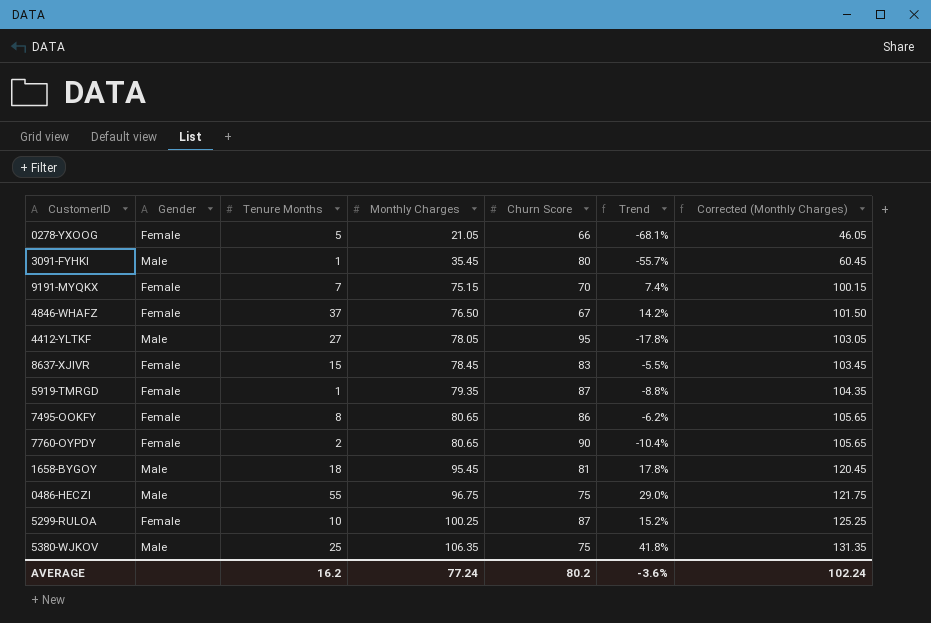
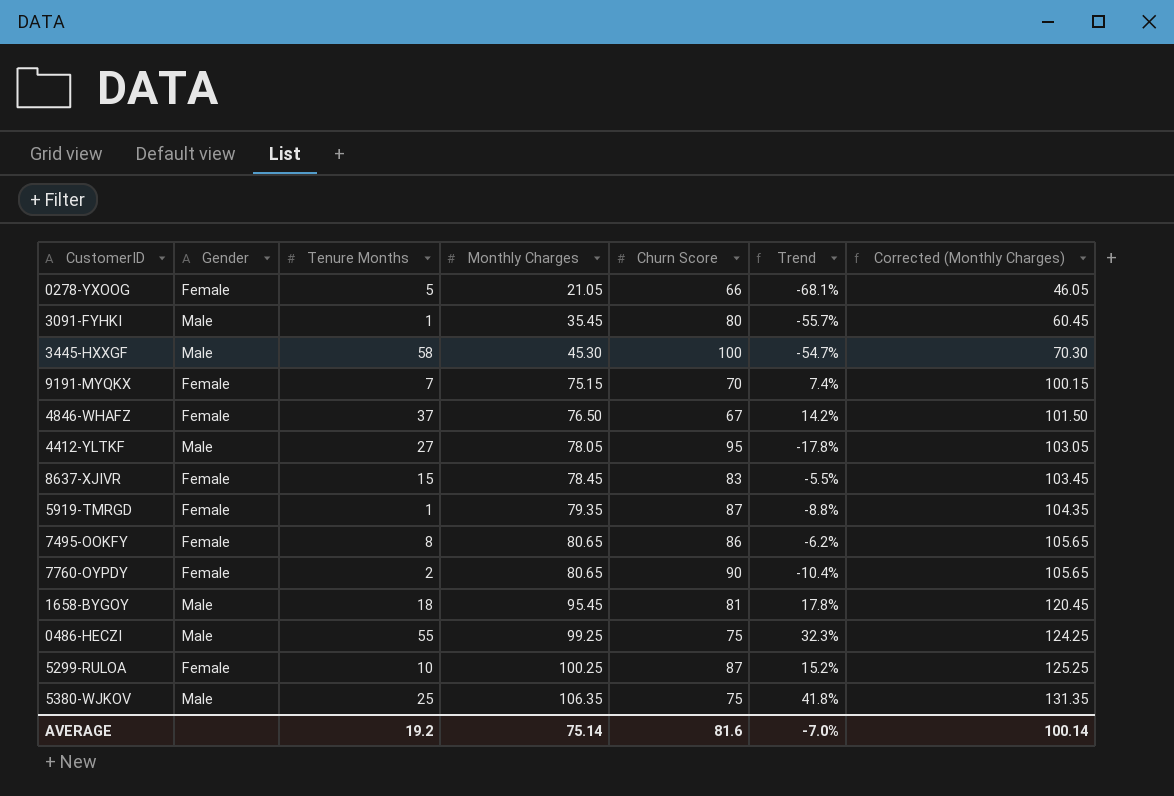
row 3445-HXXGF: none -> Male | 58 | 45.30 | 100 | -54.7% | 70.30
0486-HECZI | Monthly Charges: 96.75 -> 99.25
0486-HECZI | Trend: 29.0% -> 32.3%
0486-HECZI | Corrected (Monthly Charges): 121.75 -> 124.25
AVERAGE | Tenure Months: 16.2 -> 19.2
AVERAGE | Monthly Charges: 77.24 -> 75.14
AVERAGE | Churn Score: 80.2 -> 81.6
AVERAGE | Trend: -3.6% -> -7.0%
AVERAGE | Corrected (Monthly Charges): 102.24 -> 100.14

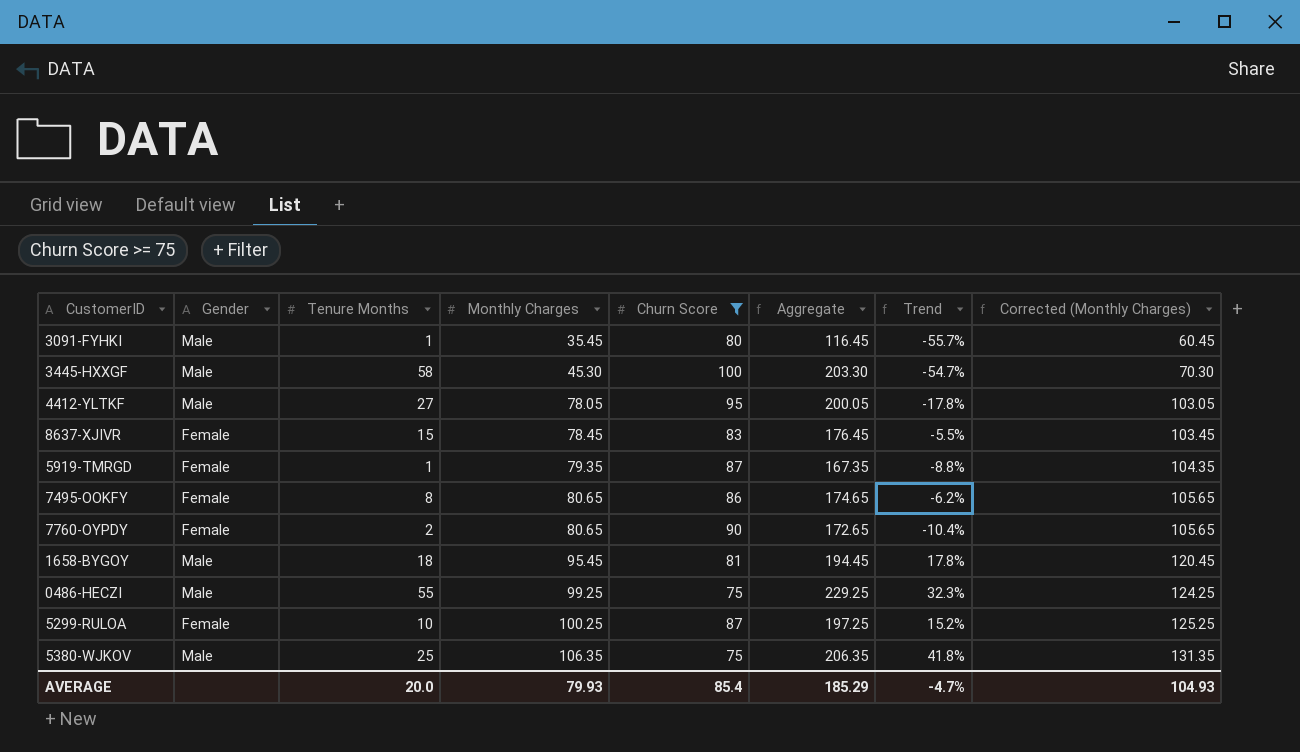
filter: none -> Churn Score >= 75
column Aggregate | formula: none -> [Tenure Months] + [Monthly Charges] + [Churn Score]
AVERAGE | Tenure Months: 19.2 -> 20.0
AVERAGE | Monthly Charges: 75.14 -> 79.93
AVERAGE | Churn Score: 81.6 -> 85.4
AVERAGE | Trend: -7.0% -> -4.7%
AVERAGE | Corrected (Monthly Charges): 100.14 -> 104.93

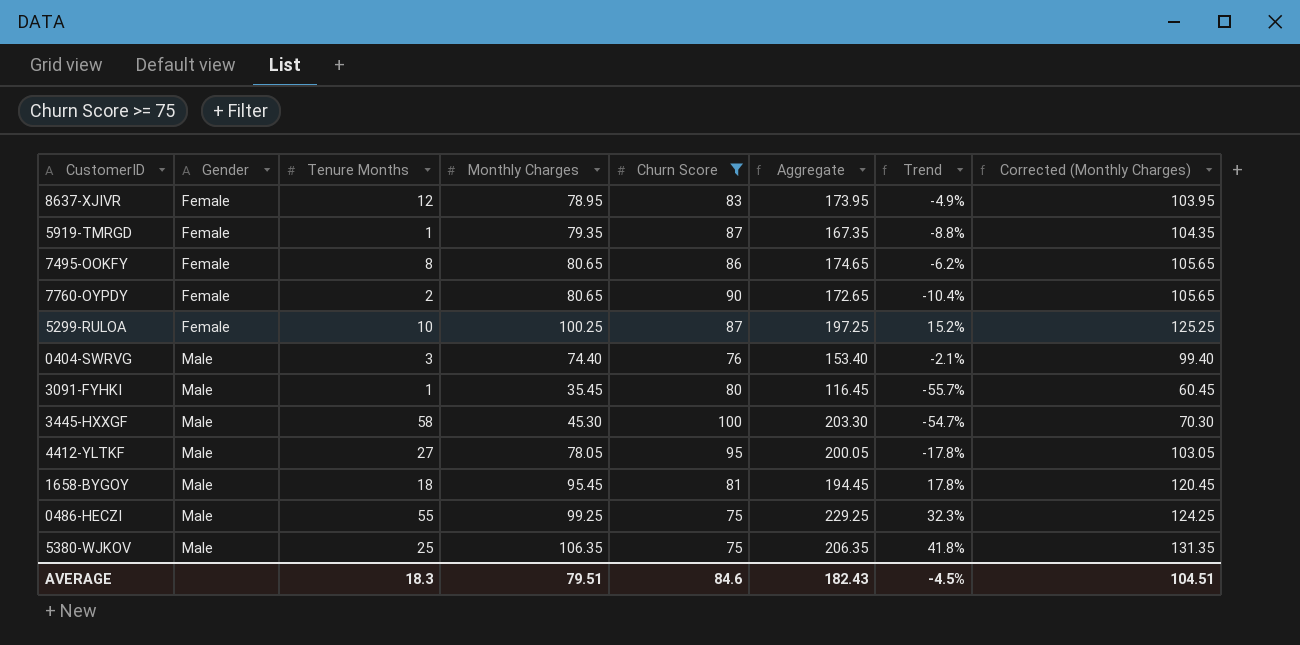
row order: Monthly Charges ascending -> Gender ascending
8637-XJIVR | Tenure Months: 15 -> 12
8637-XJIVR | Monthly Charges: 78.45 -> 78.95
8637-XJIVR | Aggregate: 176.45 -> 173.95
8637-XJIVR | Trend: -5.5% -> -4.9%
8637-XJIVR | Corrected (Monthly Charges): 103.45 -> 103.95
row 0404-SWRVG: none -> Male | 3 | 74.40 | 76 | 153.40 | -2.1% | 99.40
AVERAGE | Tenure Months: 20.0 -> 18.3
AVERAGE | Monthly Charges: 79.93 -> 79.51
AVERAGE | Churn Score: 85.4 -> 84.6
AVERAGE | Aggregate: 185.29 -> 182.43
AVERAGE | Trend: -4.7% -> -4.5%
AVERAGE | Corrected (Monthly Charges): 104.93 -> 104.51

